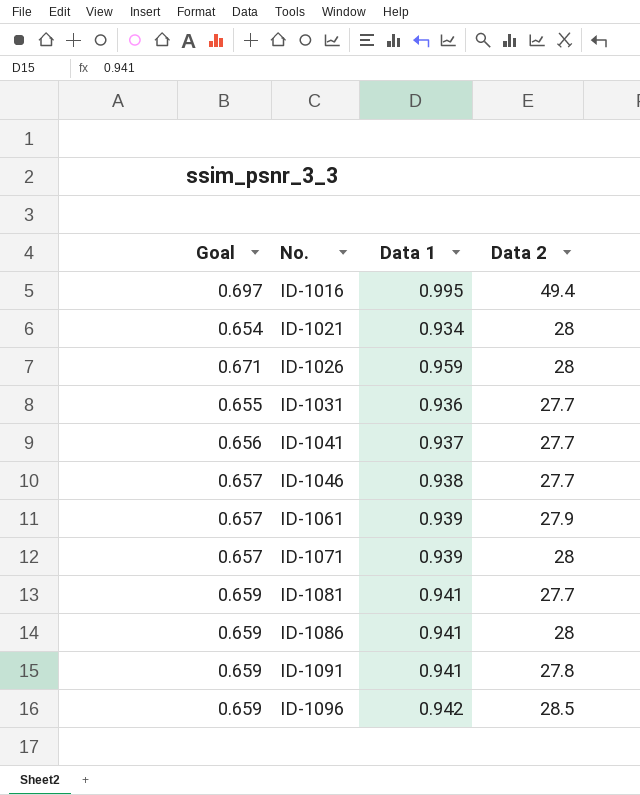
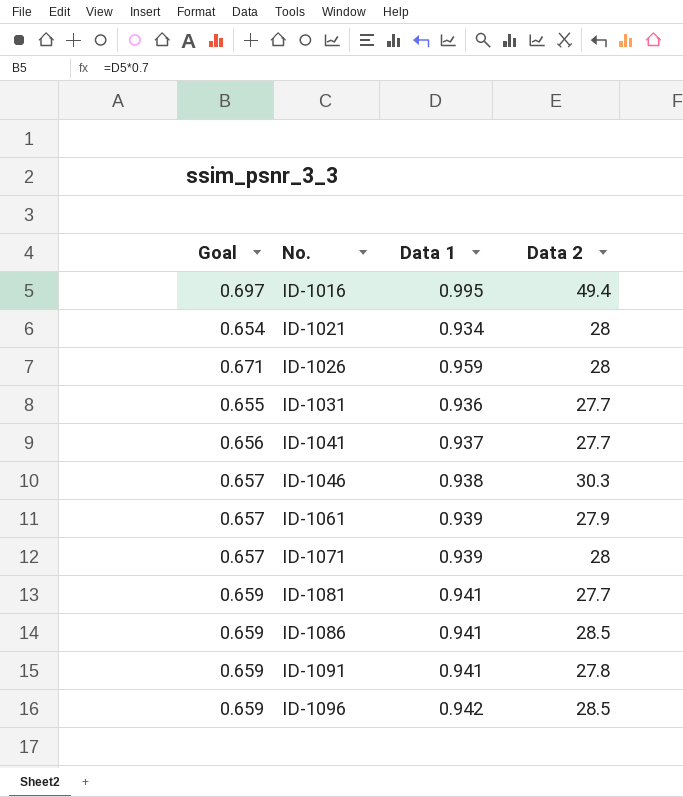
ID-1046 | Data 2: 27.7 -> 30.3
ID-1086 | Data 2: 28 -> 28.5

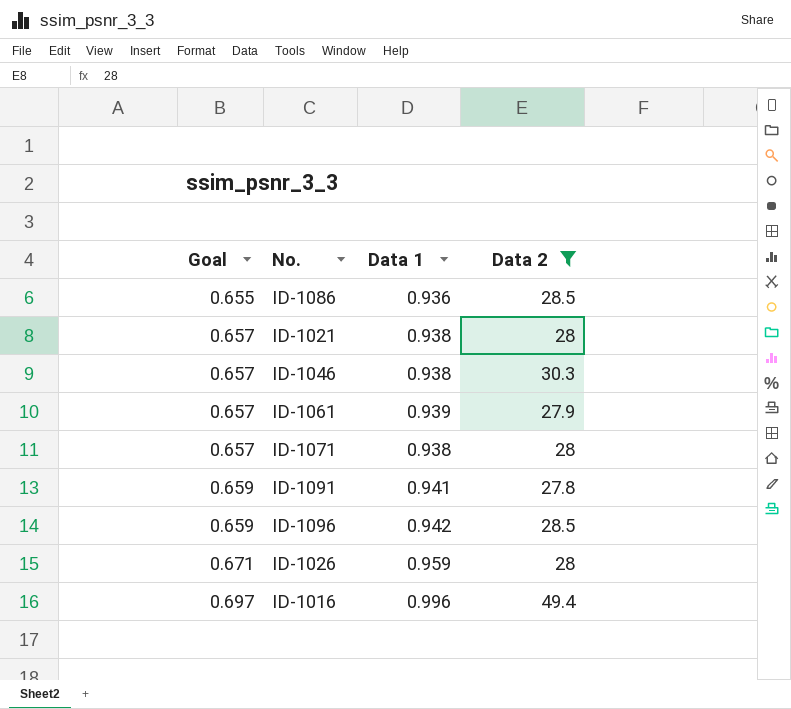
filter: none -> Data 2 != 27.7
row order: No. ascending -> Goal ascending
ID-1086 | Goal: 0.659 -> 0.655
ID-1086 | Data 1: 0.941 -> 0.936
ID-1021 | Goal: 0.654 -> 0.657
ID-1021 | Data 1: 0.934 -> 0.938
ID-1071 | Data 1: 0.939 -> 0.938
ID-1016 | Data 1: 0.995 -> 0.996

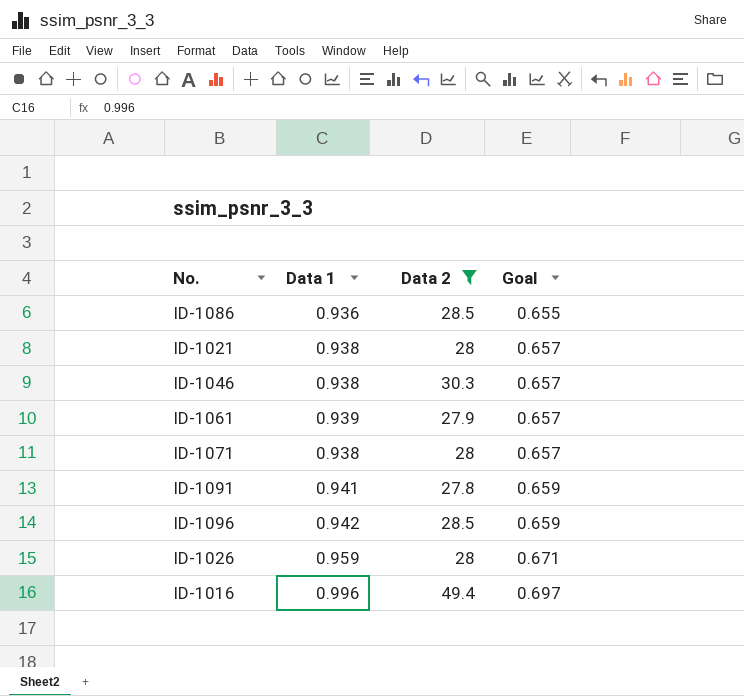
column Goal | position: 1 -> 4

